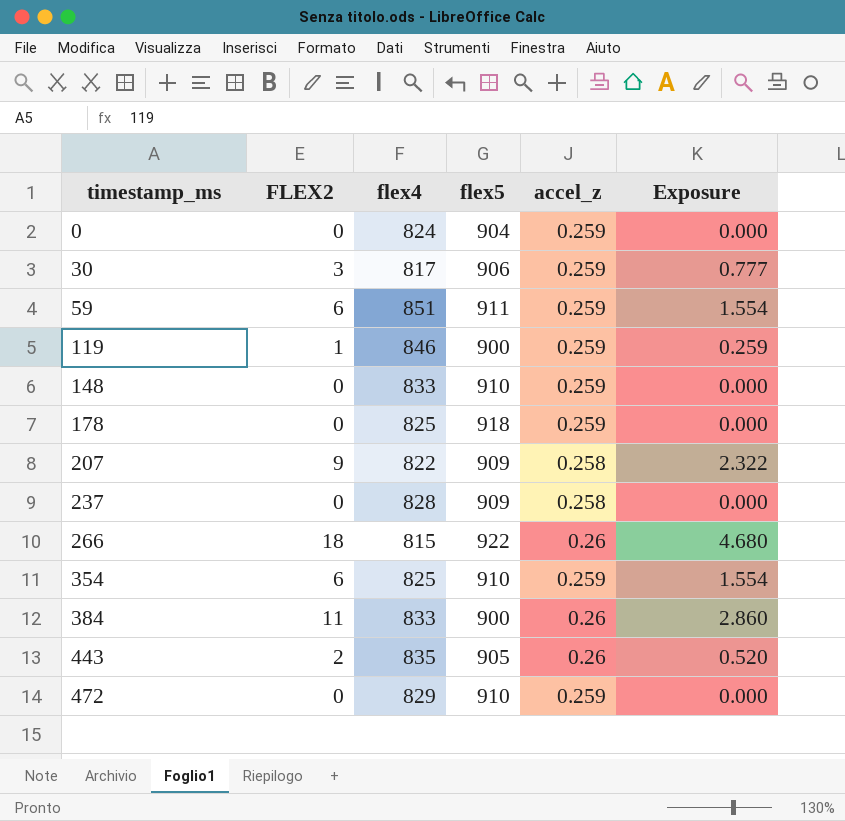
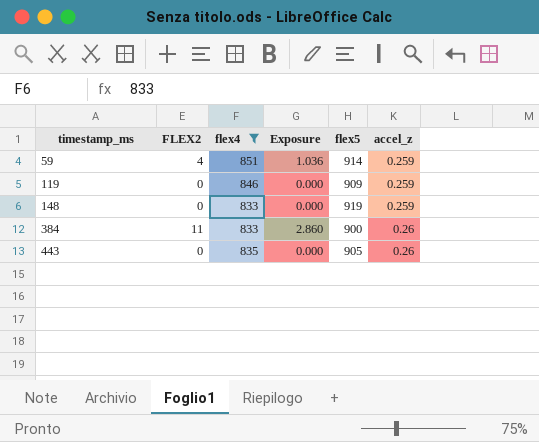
filter: none -> flex4 >= 833
column Exposure | position: 6 -> 4
59 | FLEX2: 6 -> 4
59 | Exposure: 1.554 -> 1.036
59 | flex5: 911 -> 914
119 | FLEX2: 1 -> 0
119 | Exposure: 0.259 -> 0.000
119 | flex5: 900 -> 909
148 | flex5: 910 -> 919
443 | FLEX2: 2 -> 0
443 | Exposure: 0.520 -> 0.000

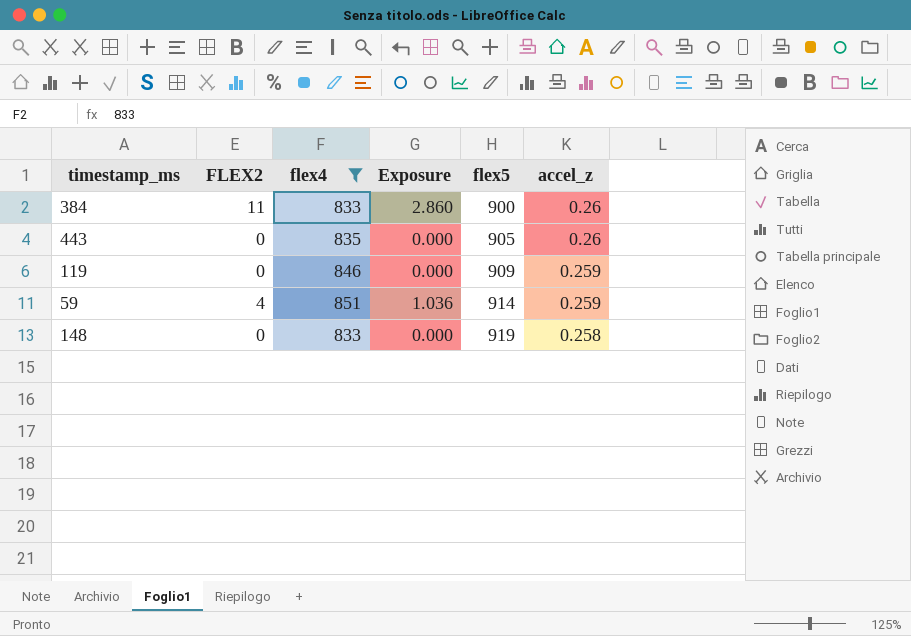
row order: timestamp_ms ascending -> flex5 ascending
148 | accel_z: 0.259 -> 0.258

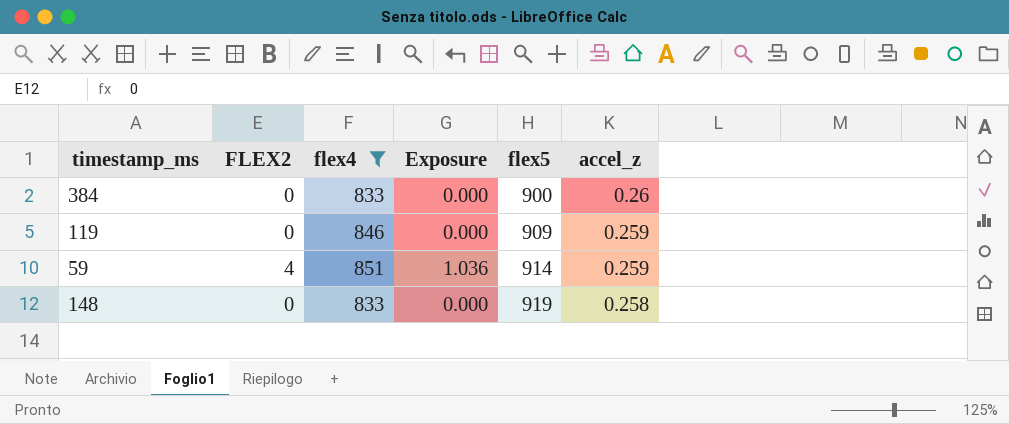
row 443: 0 | 835 | 0.000 | 905 | 0.26 -> none
384 | FLEX2: 11 -> 0
384 | Exposure: 2.860 -> 0.000

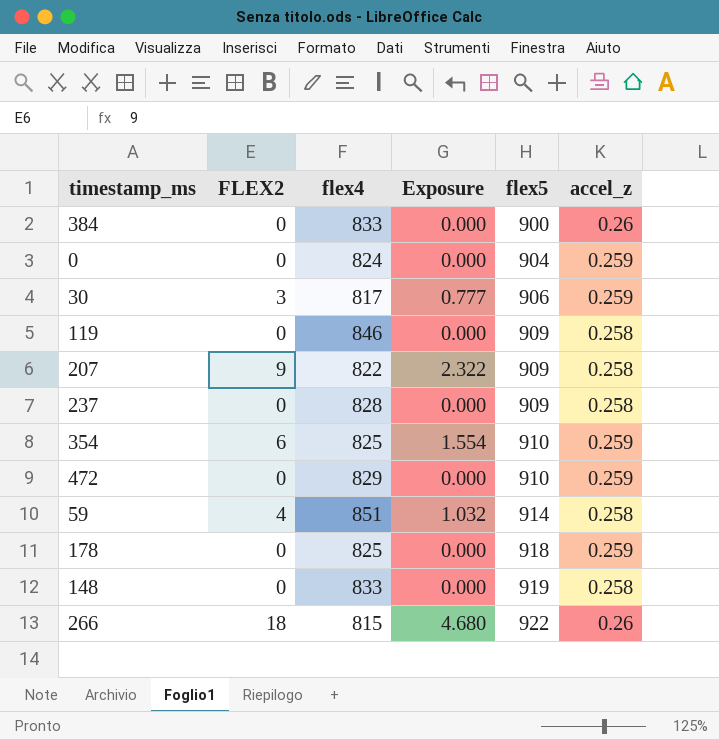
filter: flex4 >= 833 -> none
119 | accel_z: 0.259 -> 0.258
59 | Exposure: 1.036 -> 1.032
59 | accel_z: 0.259 -> 0.258

